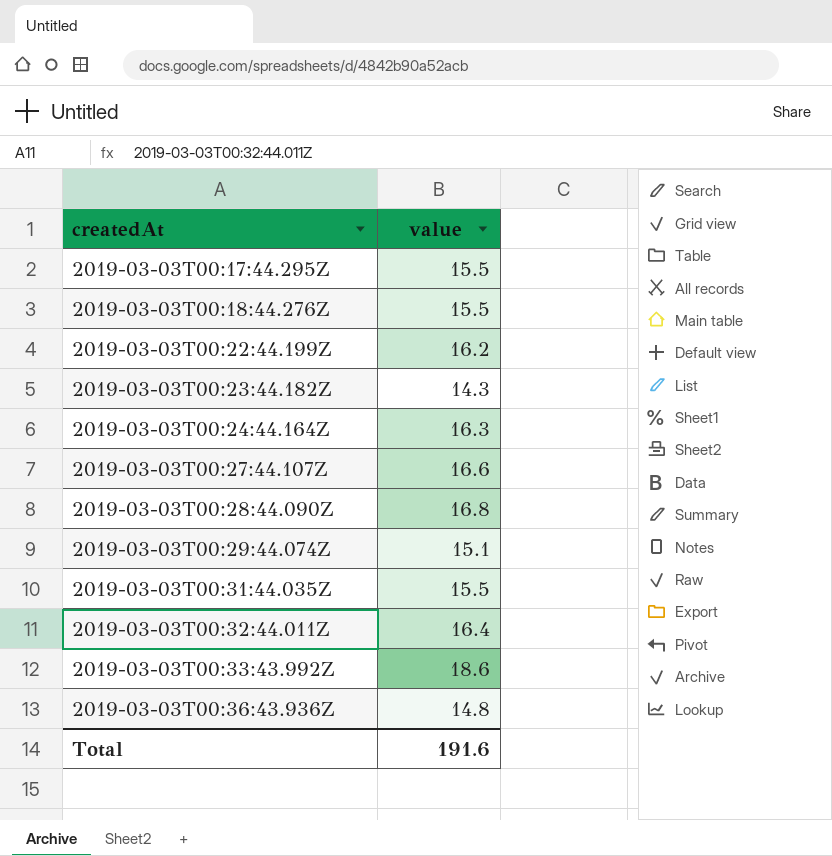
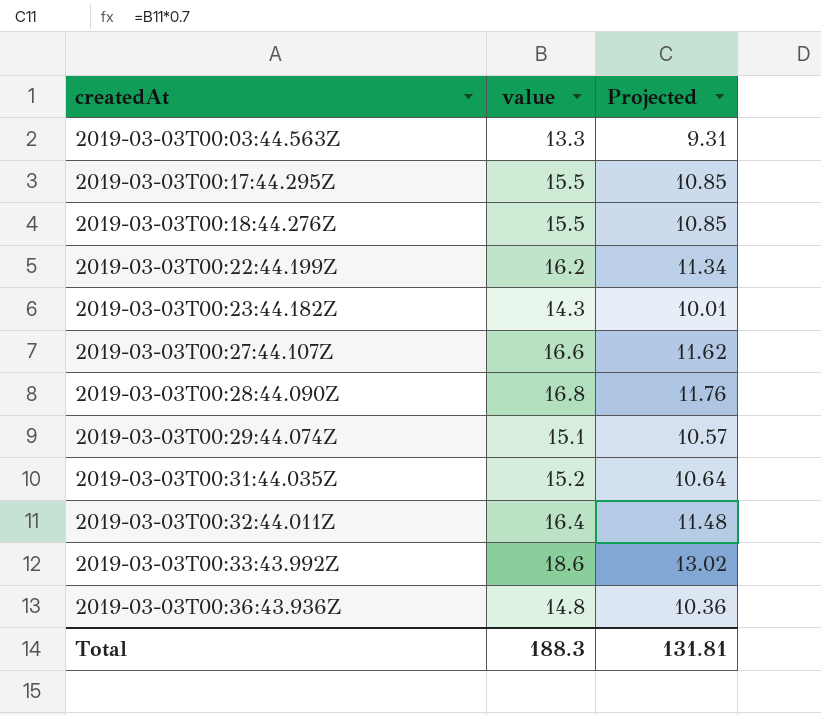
column Projected | formula: none -> [value] * 0.7
row 2019-03-03T00:24:44.164Z: 16.3 -> none
row 2019-03-03T00:03:44.563Z: none -> 13.3 | 9.31
2019-03-03T00:31:44.035Z | value: 15.5 -> 15.2
Total | value: 191.6 -> 188.3

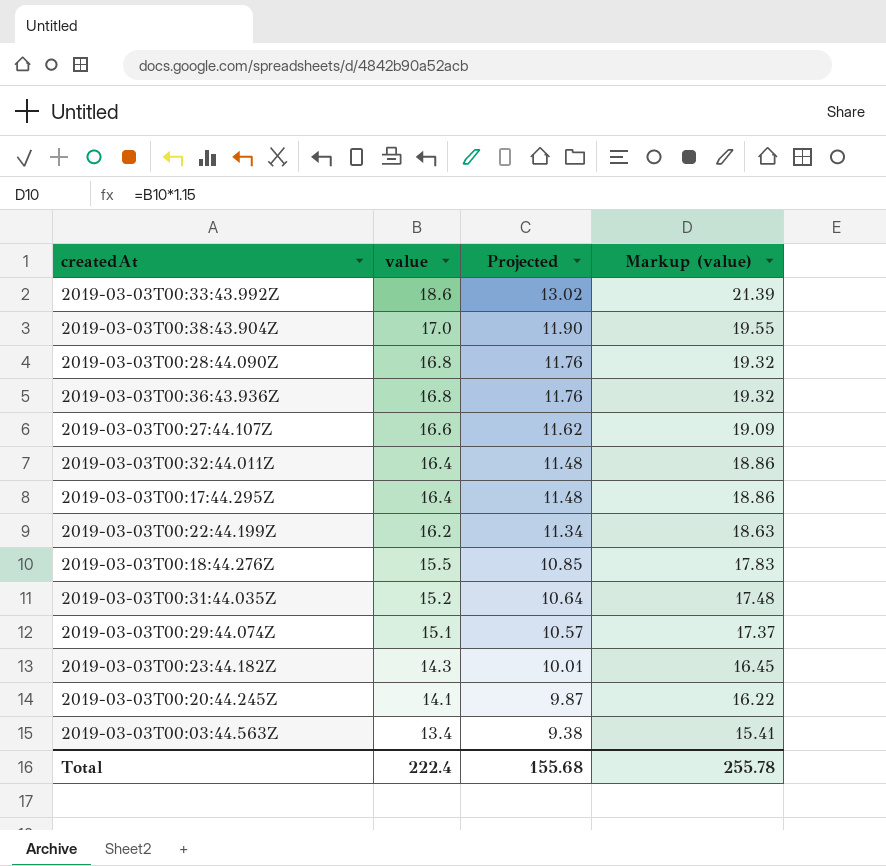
row order: createdAt ascending -> value descending
column Markup (value) | formula: none -> [value] * 1.15
row 2019-03-03T00:38:43.904Z: none -> 17.0 | 11.90 | 19.55
2019-03-03T00:36:43.936Z | value: 14.8 -> 16.8
2019-03-03T00:36:43.936Z | Projected: 10.36 -> 11.76
2019-03-03T00:17:44.295Z | value: 15.5 -> 16.4
2019-03-03T00:17:44.295Z | Projected: 10.85 -> 11.48
row 2019-03-03T00:20:44.245Z: none -> 14.1 | 9.87 | 16.22
2019-03-03T00:03:44.563Z | value: 13.3 -> 13.4
2019-03-03T00:03:44.563Z | Projected: 9.31 -> 9.38
Total | value: 188.3 -> 222.4
Total | Projected: 131.81 -> 155.68

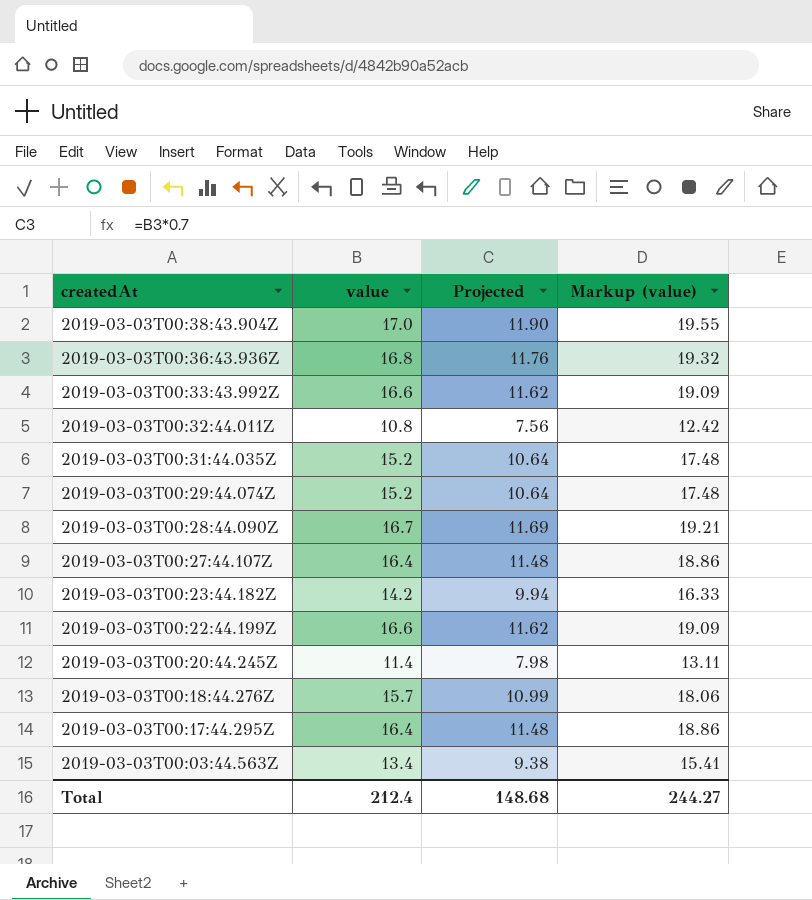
row order: value descending -> createdAt descending
2019-03-03T00:33:43.992Z | value: 18.6 -> 16.6
2019-03-03T00:33:43.992Z | Projected: 13.02 -> 11.62
2019-03-03T00:33:43.992Z | Markup (value): 21.39 -> 19.09
2019-03-03T00:32:44.011Z | value: 16.4 -> 10.8
2019-03-03T00:32:44.011Z | Projected: 11.48 -> 7.56
2019-03-03T00:32:44.011Z | Markup (value): 18.86 -> 12.42
2019-03-03T00:29:44.074Z | value: 15.1 -> 15.2
2019-03-03T00:29:44.074Z | Projected: 10.57 -> 10.64
2019-03-03T00:29:44.074Z | Markup (value): 17.37 -> 17.48
2019-03-03T00:28:44.090Z | value: 16.8 -> 16.7
2019-03-03T00:28:44.090Z | Projected: 11.76 -> 11.69
2019-03-03T00:28:44.090Z | Markup (value): 19.32 -> 19.21
2019-03-03T00:27:44.107Z | value: 16.6 -> 16.4
2019-03-03T00:27:44.107Z | Projected: 11.62 -> 11.48
2019-03-03T00:27:44.107Z | Markup (value): 19.09 -> 18.86
2019-03-03T00:23:44.182Z | value: 14.3 -> 14.2
2019-03-03T00:23:44.182Z | Projected: 10.01 -> 9.94
2019-03-03T00:23:44.182Z | Markup (value): 16.45 -> 16.33
2019-03-03T00:22:44.199Z | value: 16.2 -> 16.6
2019-03-03T00:22:44.199Z | Projected: 11.34 -> 11.62
2019-03-03T00:22:44.199Z | Markup (value): 18.63 -> 19.09
2019-03-03T00:20:44.245Z | value: 14.1 -> 11.4
2019-03-03T00:20:44.245Z | Projected: 9.87 -> 7.98
2019-03-03T00:20:44.245Z | Markup (value): 16.22 -> 13.11
2019-03-03T00:18:44.276Z | value: 15.5 -> 15.7
2019-03-03T00:18:44.276Z | Projected: 10.85 -> 10.99
2019-03-03T00:18:44.276Z | Markup (value): 17.83 -> 18.06
Total | value: 222.4 -> 212.4
Total | Projected: 155.68 -> 148.68
Total | Markup (value): 255.78 -> 244.27

